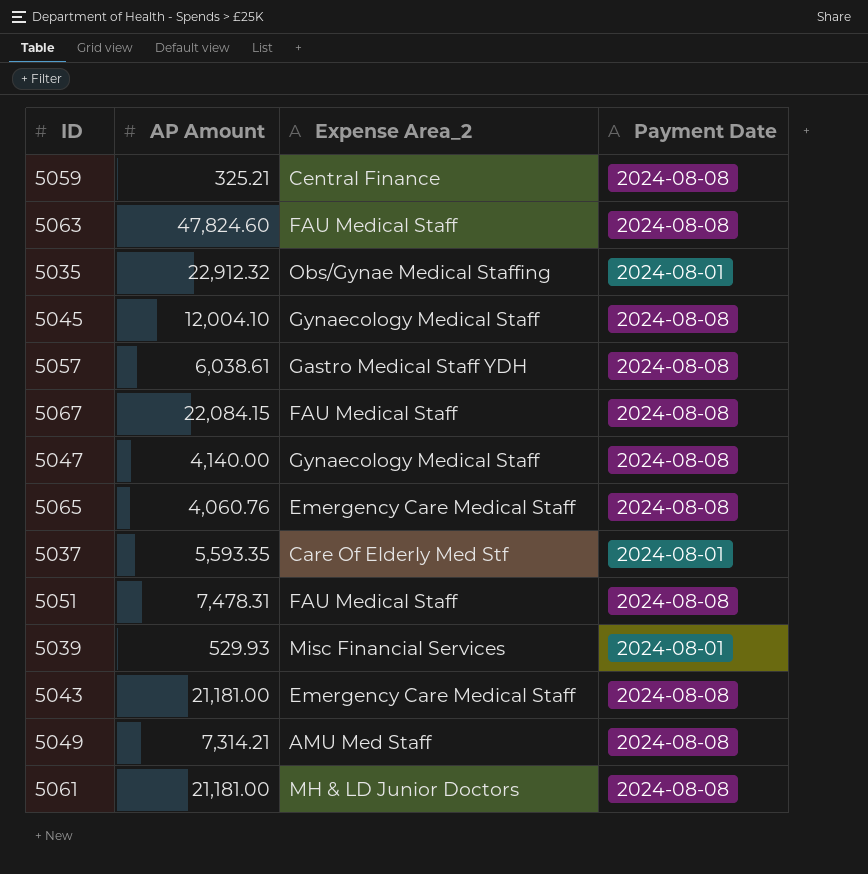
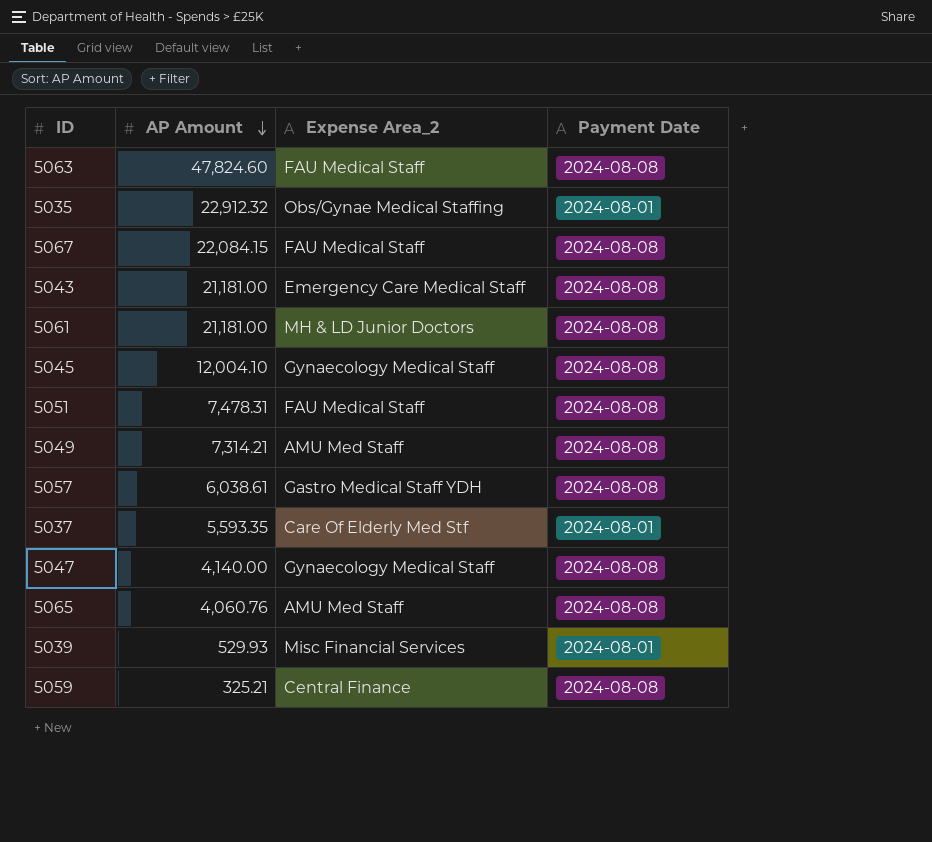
row order: none -> AP Amount descending
5065 | Expense Area_2: Emergency Care Medical Staff -> AMU Med Staff

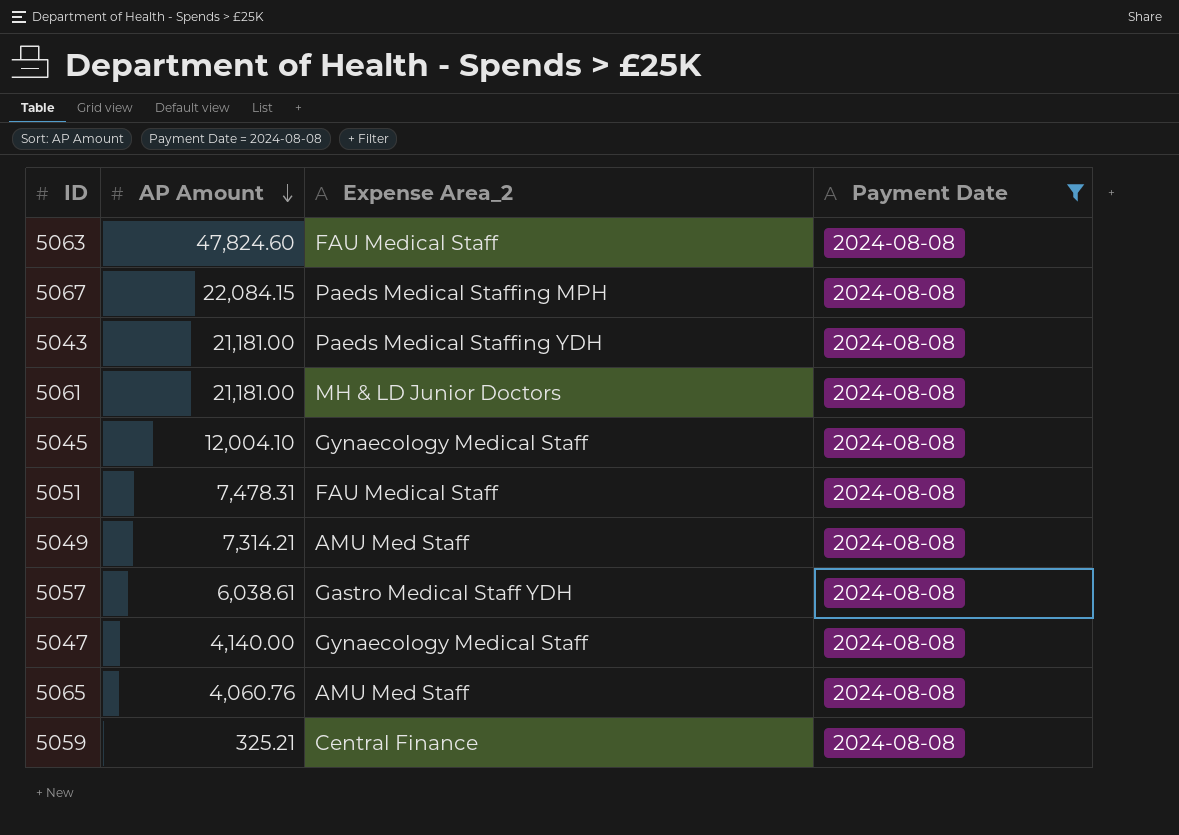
filter: none -> Payment Date = 2024-08-08
5067 | Expense Area_2: FAU Medical Staff -> Paeds Medical Staffing MPH
5043 | Expense Area_2: Emergency Care Medical Staff -> Paeds Medical Staffing YDH

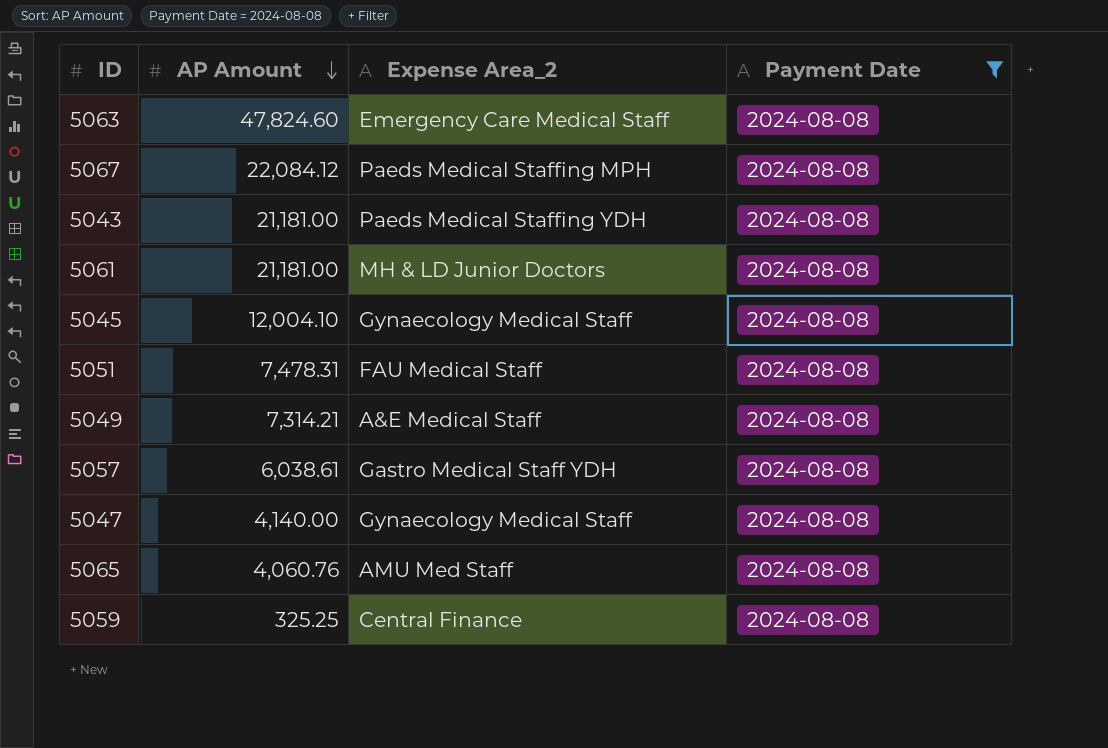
5063 | Expense Area_2: FAU Medical Staff -> Emergency Care Medical Staff
5067 | AP Amount: 22,084.15 -> 22,084.12
5049 | Expense Area_2: AMU Med Staff -> A&E Medical Staff
5059 | AP Amount: 325.21 -> 325.25

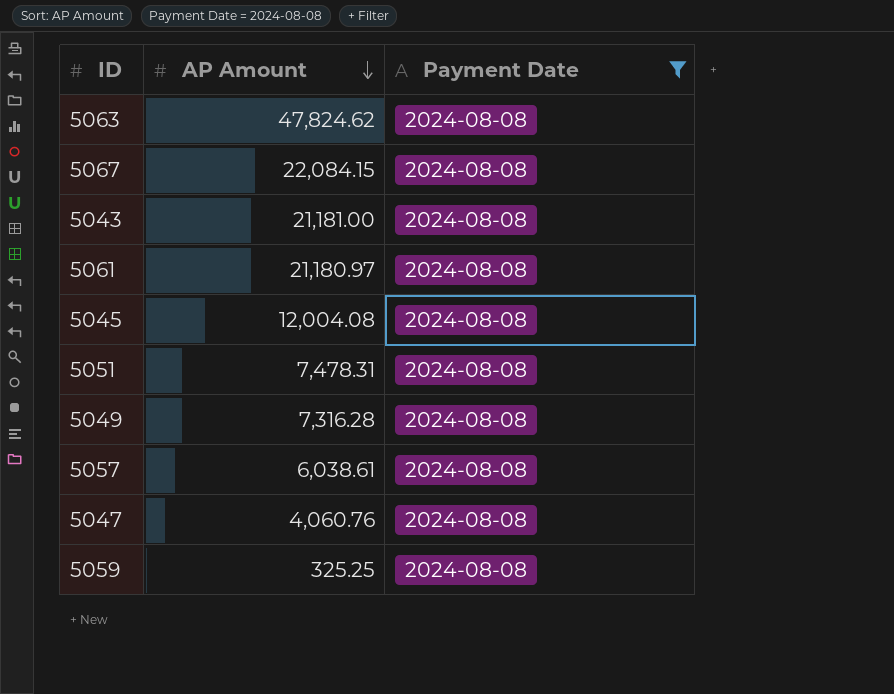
column Expense Area_2 | position: 3 -> none
row 5065: 4,060.76 | AMU Med Staff | 2024-08-08 -> none
5063 | AP Amount: 47,824.60 -> 47,824.62
5067 | AP Amount: 22,084.12 -> 22,084.15
5061 | AP Amount: 21,181.00 -> 21,180.97
5045 | AP Amount: 12,004.10 -> 12,004.08
5049 | AP Amount: 7,314.21 -> 7,316.28
5047 | AP Amount: 4,140.00 -> 4,060.76

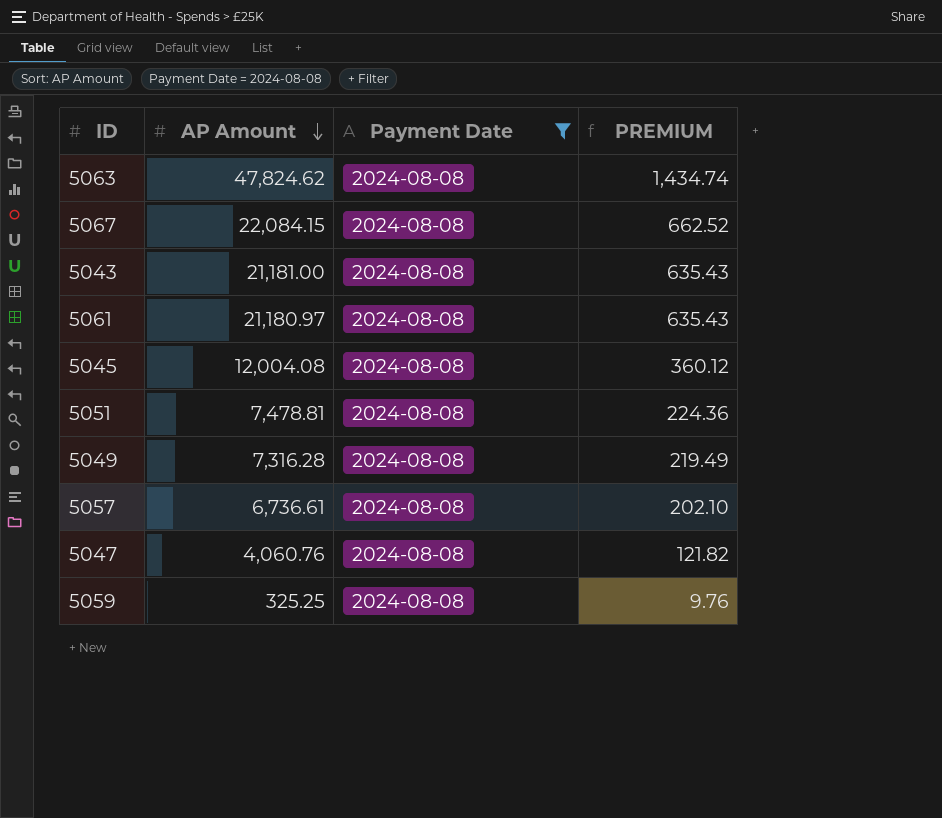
column PREMIUM | formula: none -> [AP Amount] * 0.03
5051 | AP Amount: 7,478.31 -> 7,478.81
5057 | AP Amount: 6,038.61 -> 6,736.61

